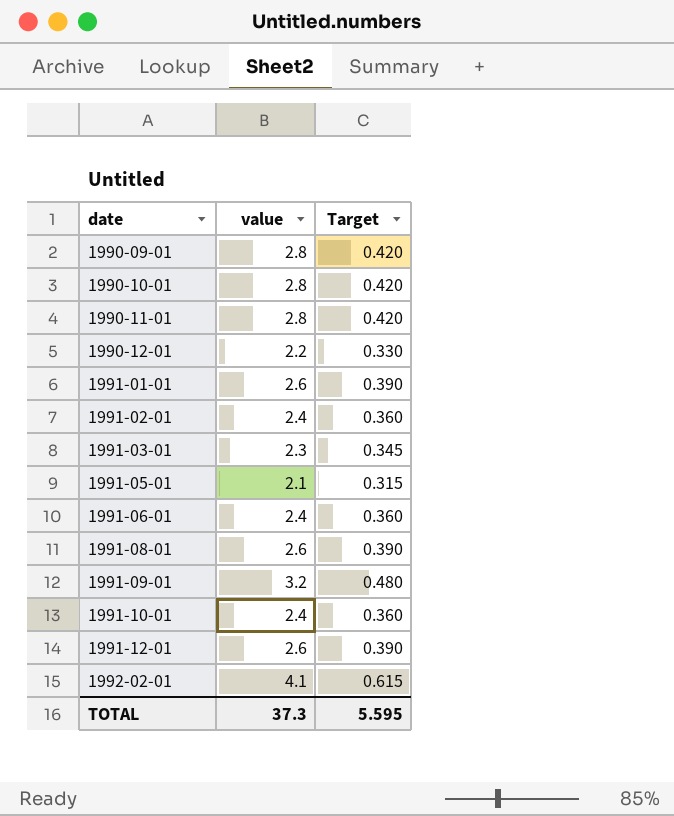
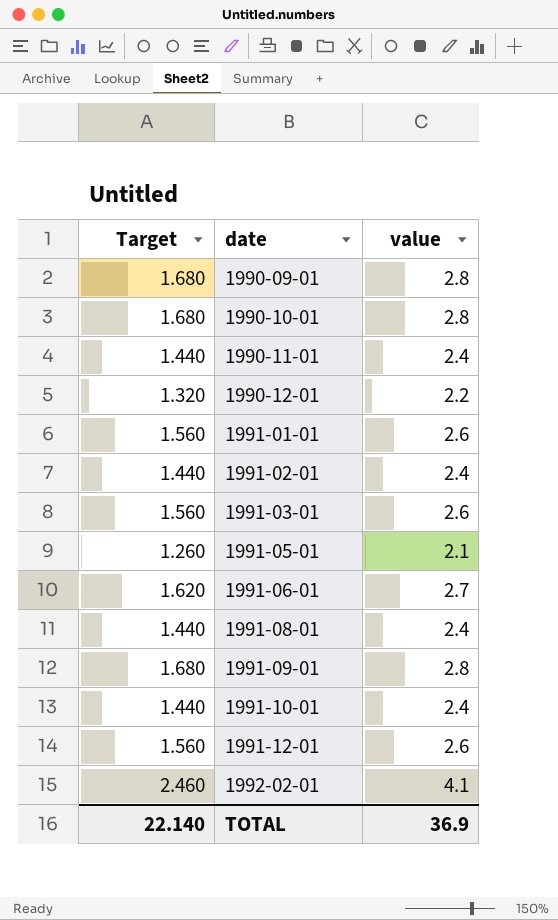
column Target | formula: [value] * 0.15 -> [value] * 0.6
column Target | position: 3 -> 1
1990-11-01 | value: 2.8 -> 2.4
1991-03-01 | value: 2.3 -> 2.6
1991-06-01 | value: 2.4 -> 2.7
1991-08-01 | value: 2.6 -> 2.4
1991-09-01 | value: 3.2 -> 2.8
TOTAL | Target: 5.595 -> 22.140
TOTAL | value: 37.3 -> 36.9

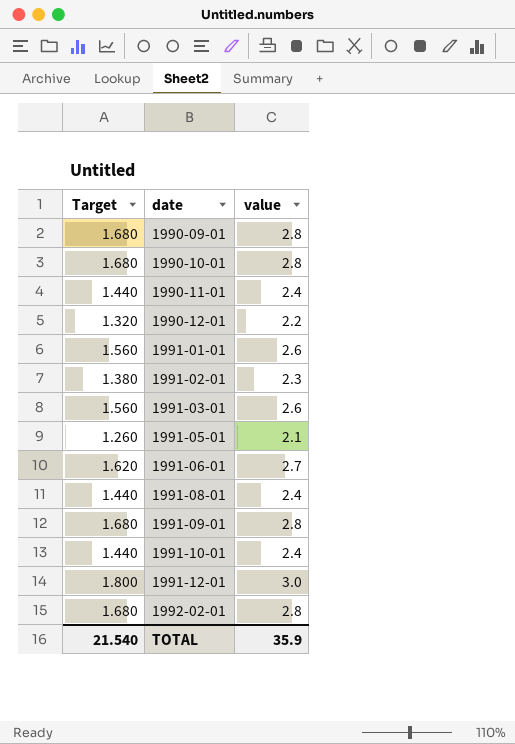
1991-02-01 | Target: 1.440 -> 1.380
1991-02-01 | value: 2.4 -> 2.3
1991-12-01 | Target: 1.560 -> 1.800
1991-12-01 | value: 2.6 -> 3.0
1992-02-01 | Target: 2.460 -> 1.680
1992-02-01 | value: 4.1 -> 2.8
TOTAL | Target: 22.140 -> 21.540
TOTAL | value: 36.9 -> 35.9

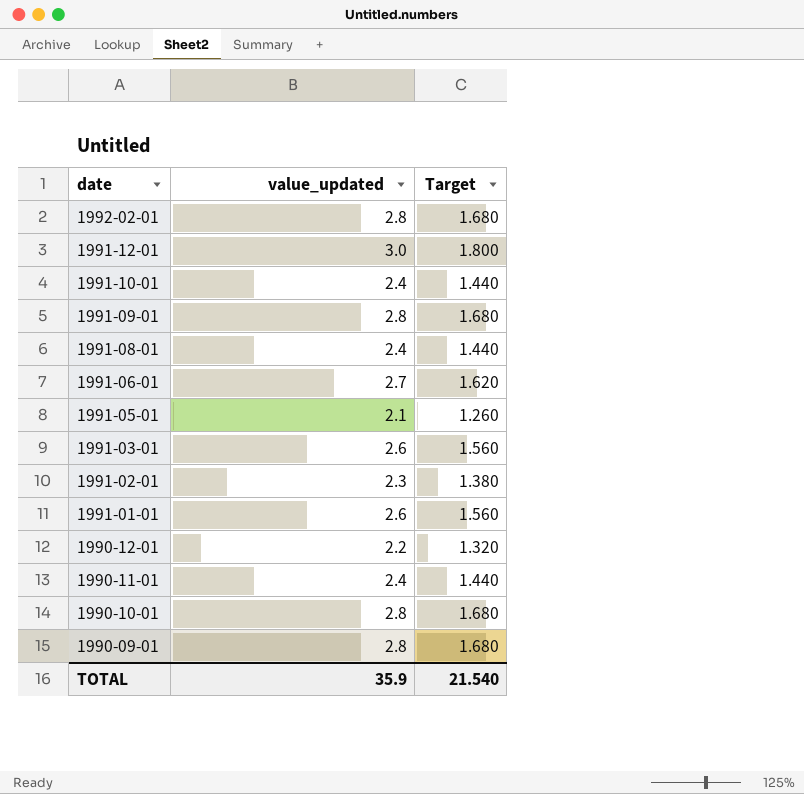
row order: date ascending -> date descending
column name: value -> value_updated
column Target | position: 1 -> 3

